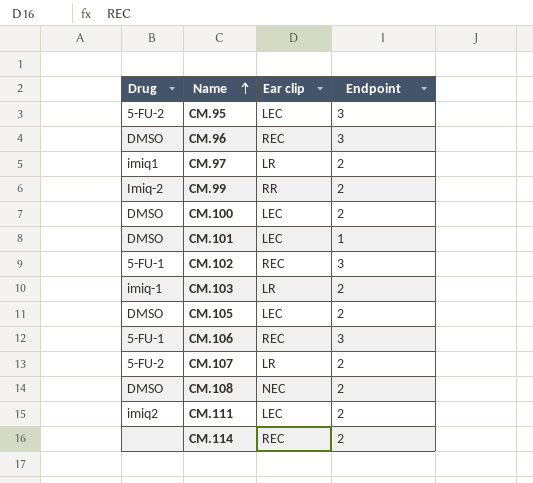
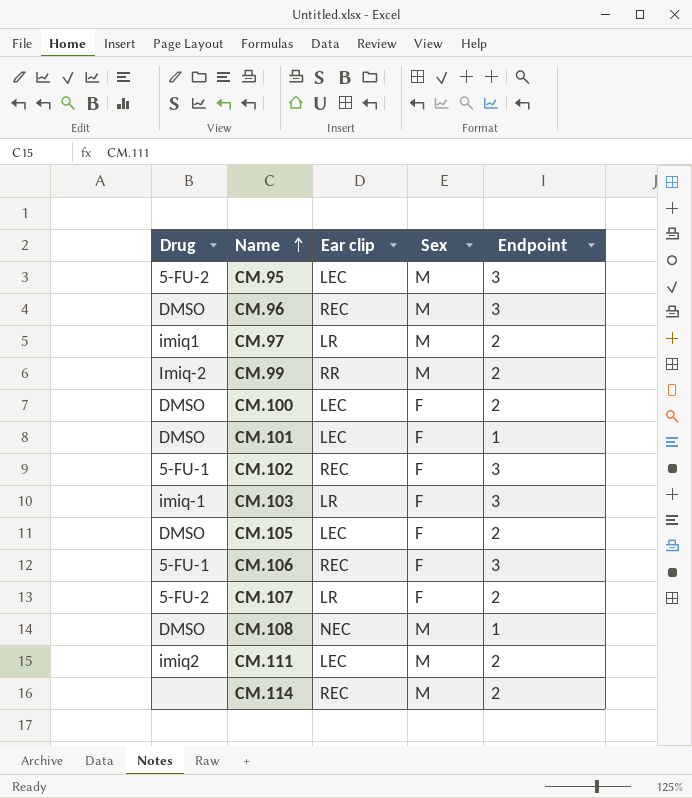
column Sex | position: none -> 4
CM.103 | Endpoint: 2 -> 3
CM.108 | Endpoint: 2 -> 1

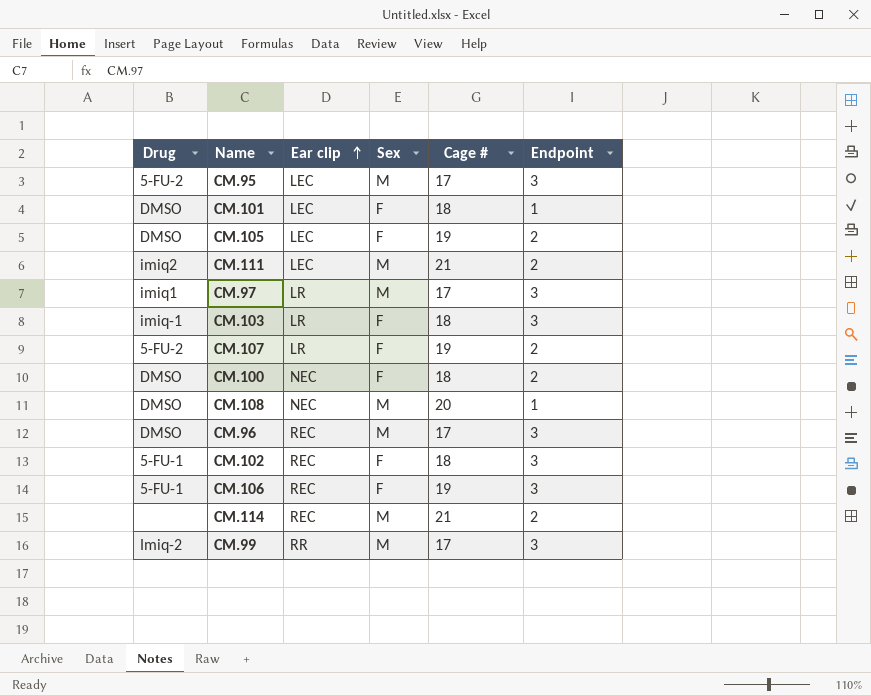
row order: Name ascending -> Ear clip ascending
column Cage # | position: none -> 5
CM.97 | Endpoint: 2 -> 3
CM.100 | Ear clip: LEC -> NEC
CM.99 | Endpoint: 2 -> 3

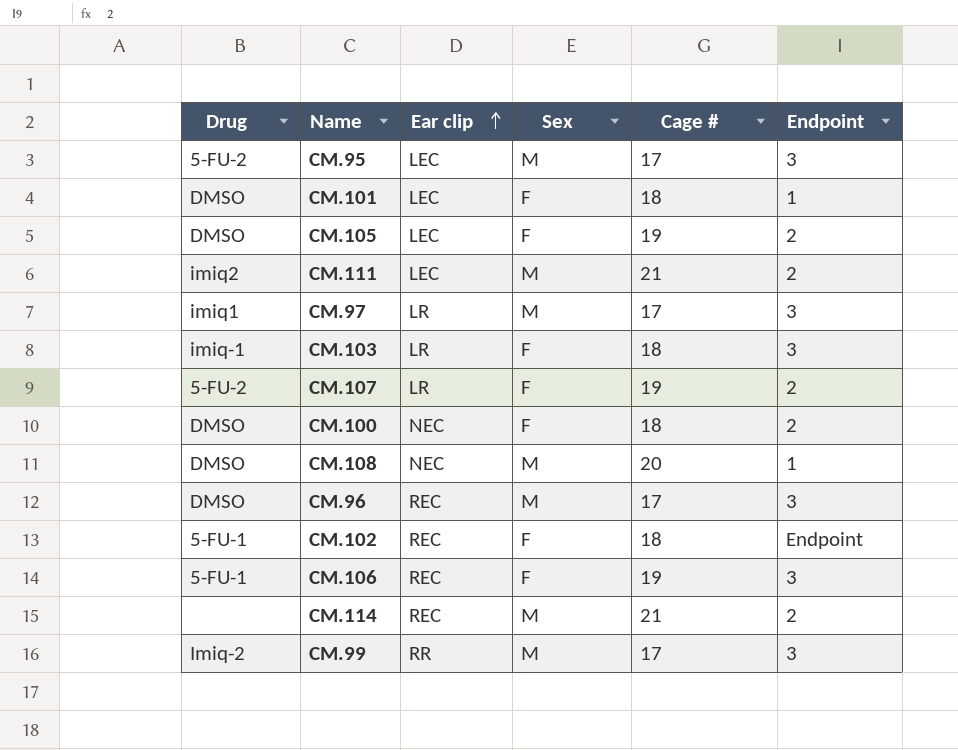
CM.102 | Endpoint: 3 -> Endpoint

